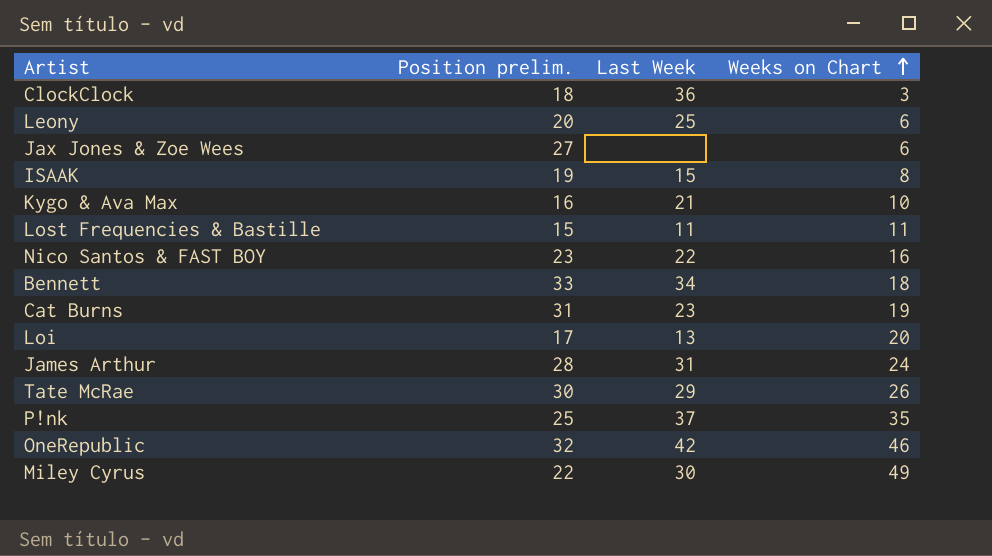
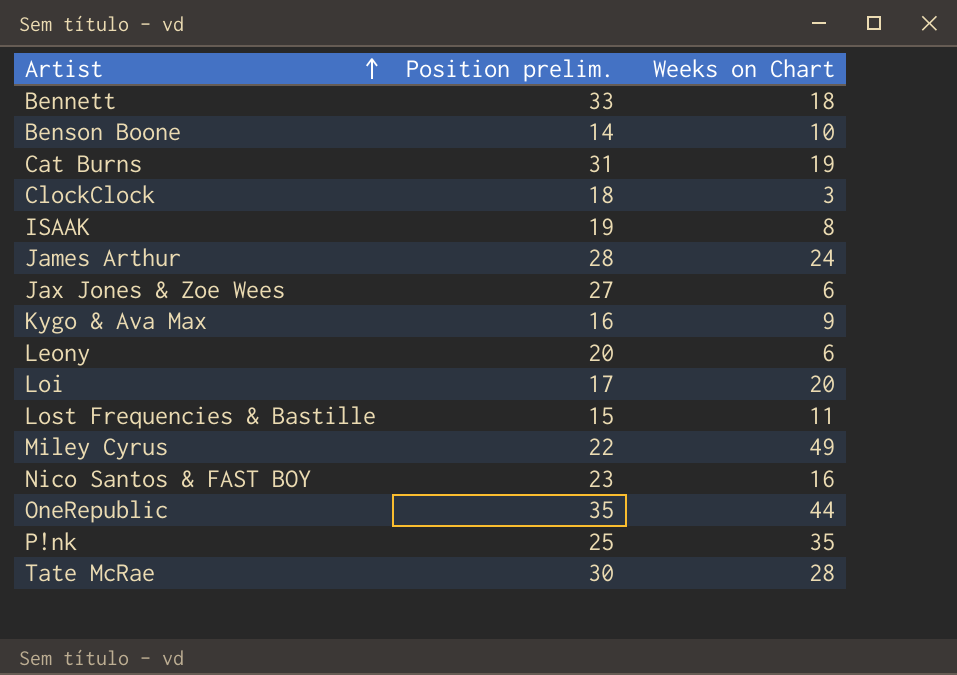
row order: Weeks on Chart ascending -> Artist ascending
column Last Week | position: 3 -> none
row Benson Boone: none -> 14 | 10
Kygo & Ava Max | Weeks on Chart: 10 -> 9
OneRepublic | Position prelim.: 32 -> 35
OneRepublic | Weeks on Chart: 46 -> 44
Tate McRae | Weeks on Chart: 26 -> 28

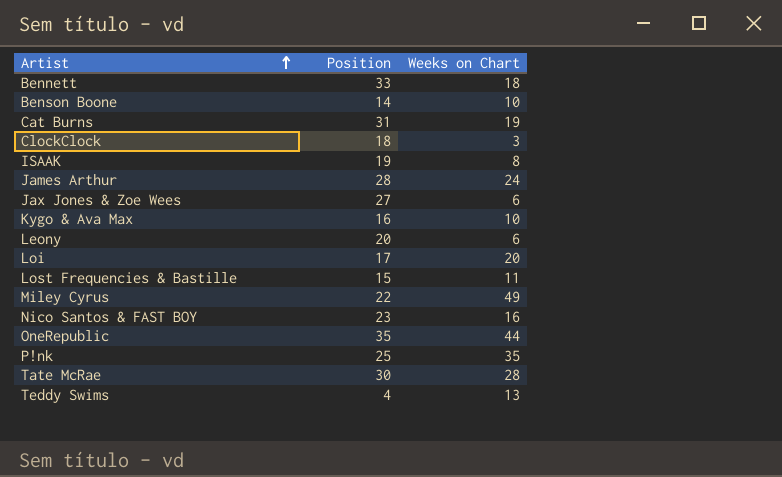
column name: Position prelim. -> Position
Kygo & Ava Max | Weeks on Chart: 9 -> 10
row Teddy Swims: none -> 4 | 13

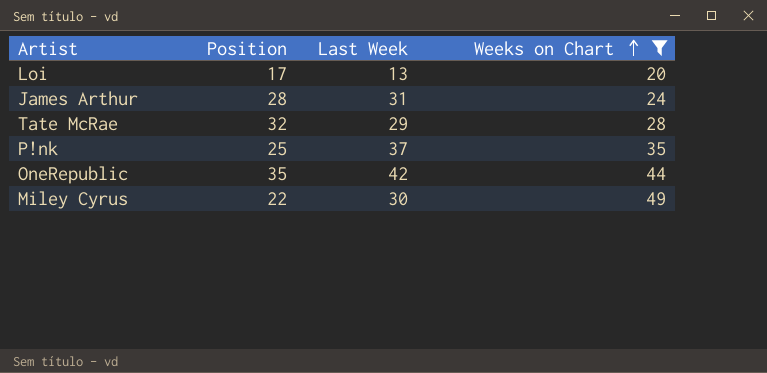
filter: none -> Weeks on Chart >= 20
row order: Artist ascending -> Weeks on Chart ascending
column Last Week | position: none -> 3
Tate McRae | Position: 30 -> 32

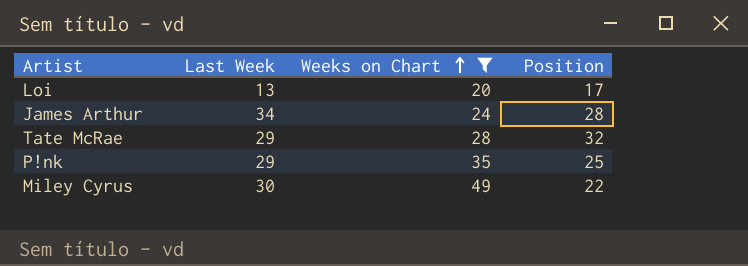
column Position | position: 2 -> 4
row OneRepublic: 35 | 42 | 44 -> none
James Arthur | Last Week: 31 -> 34
P!nk | Last Week: 37 -> 29

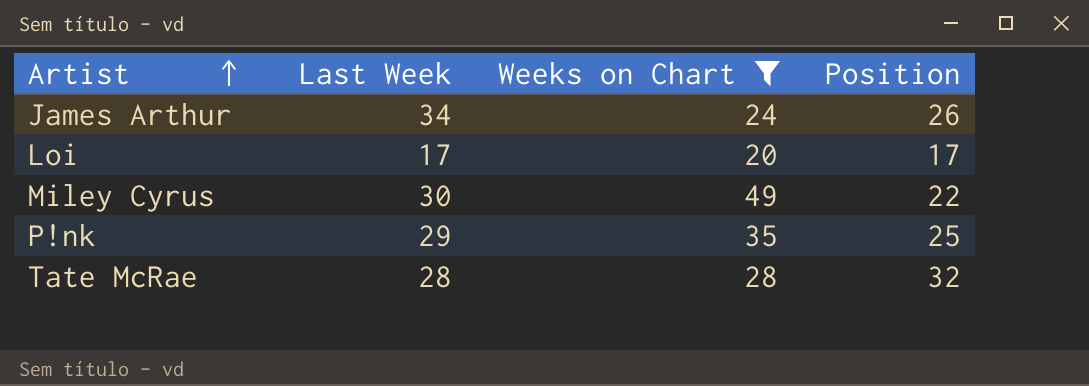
row order: Weeks on Chart ascending -> Artist ascending
James Arthur | Position: 28 -> 26
Loi | Last Week: 13 -> 17
Tate McRae | Last Week: 29 -> 28

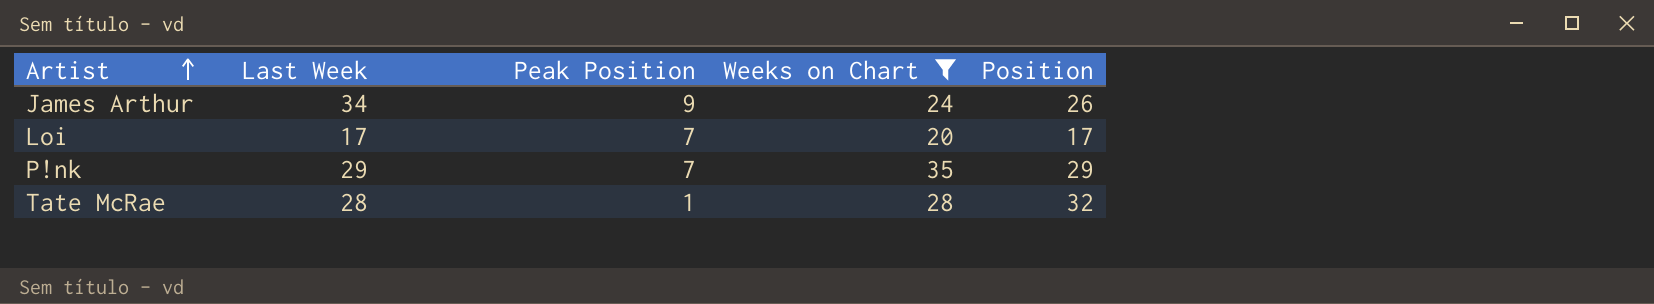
column Peak Position | position: none -> 3
row Miley Cyrus: 30 | 49 | 22 -> none
P!nk | Position: 25 -> 29

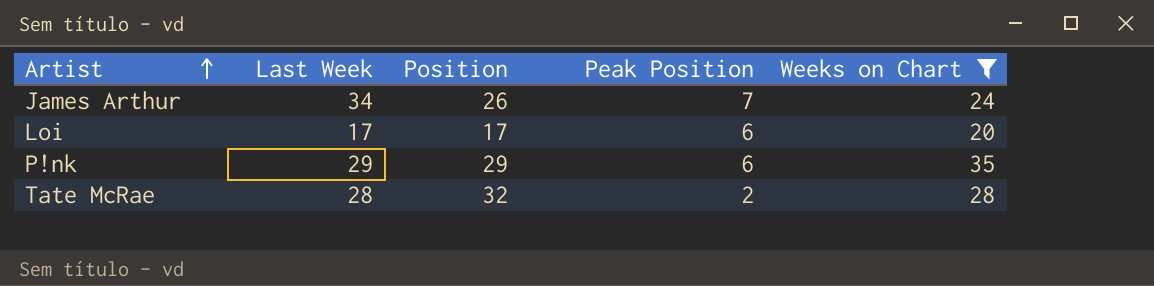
column Position | position: 5 -> 3
James Arthur | Peak Position: 9 -> 7
Loi | Peak Position: 7 -> 6
P!nk | Peak Position: 7 -> 6
Tate McRae | Peak Position: 1 -> 2

